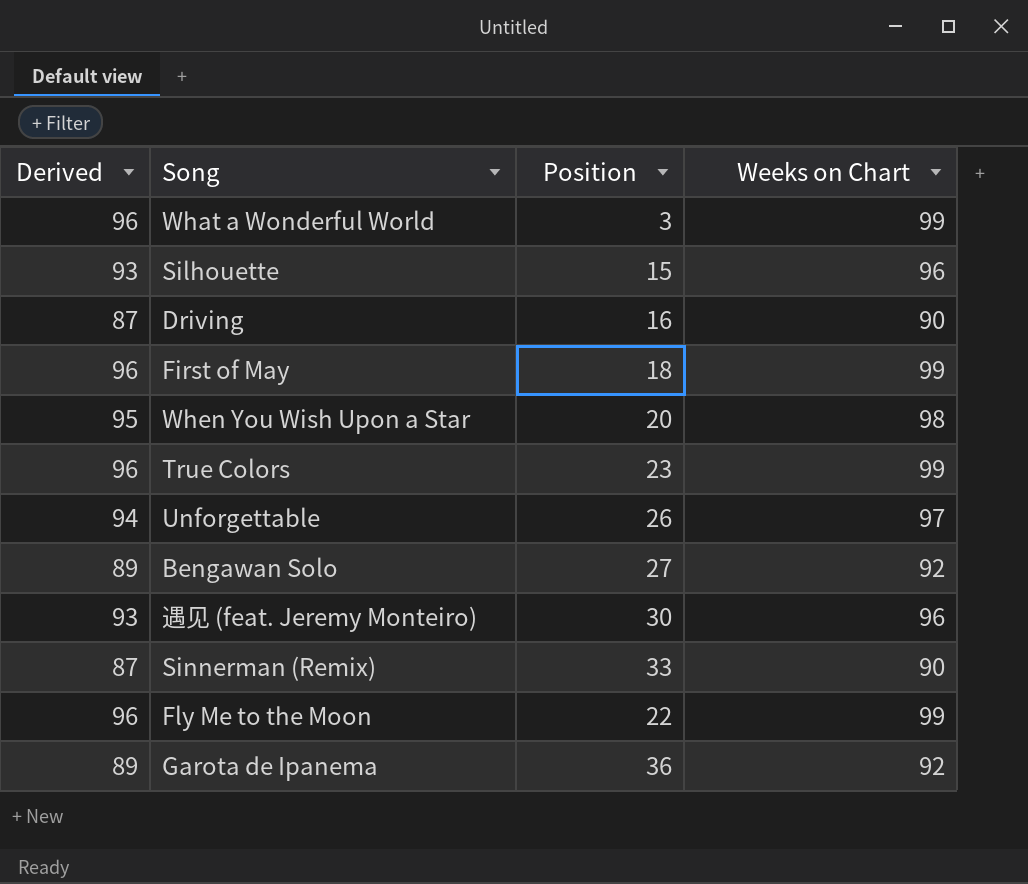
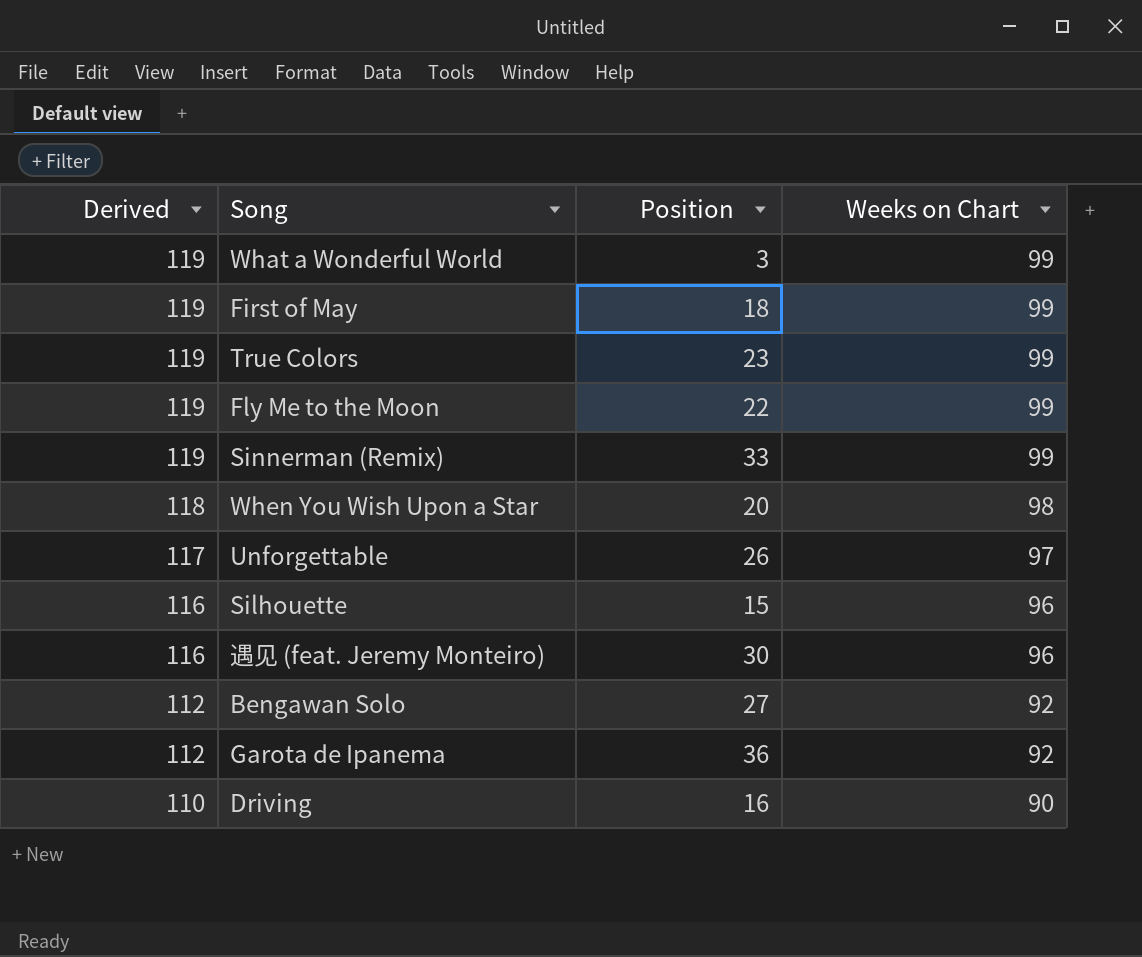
row order: none -> Derived descending
column Derived | formula: [Weeks on Chart] - 3 -> [Weeks on Chart] + 20
Sinnerman (Remix) | Weeks on Chart: 90 -> 99

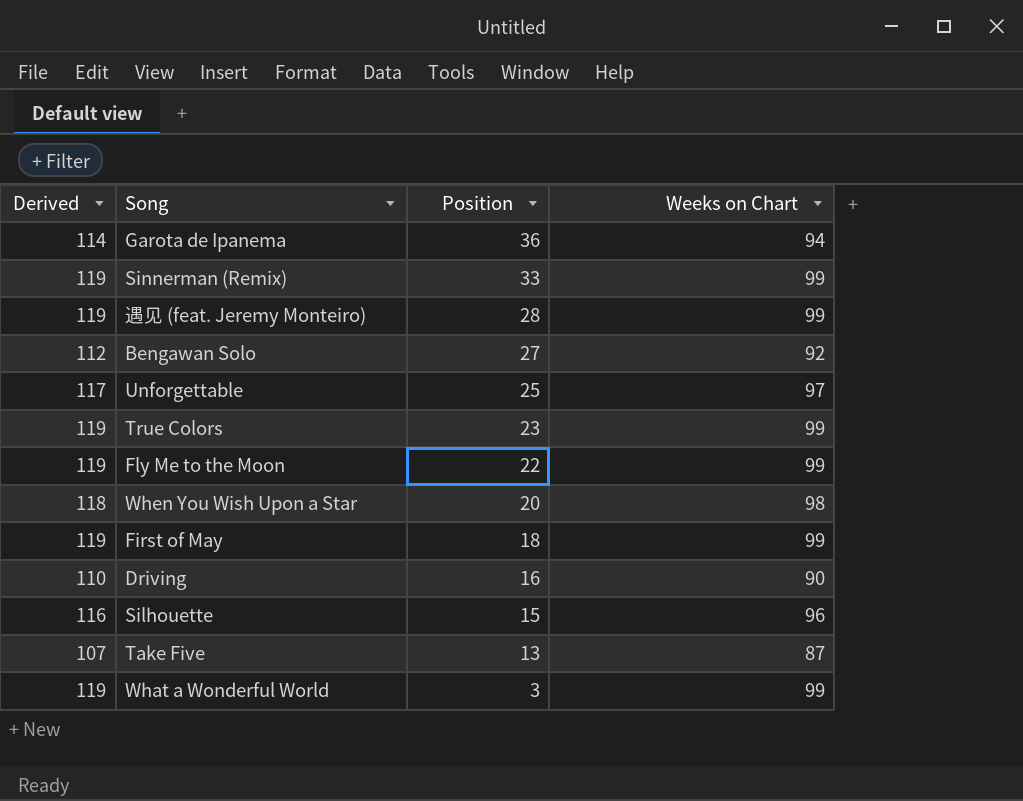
row order: Derived descending -> Position descending
Garota de Ipanema | Derived: 112 -> 114
Garota de Ipanema | Weeks on Chart: 92 -> 94
遇见 (feat. Jeremy Monteiro) | Derived: 116 -> 119
遇见 (feat. Jeremy Monteiro) | Position: 30 -> 28
遇见 (feat. Jeremy Monteiro) | Weeks on Chart: 96 -> 99
Unforgettable | Position: 26 -> 25
row Take Five: none -> 107 | 13 | 87

